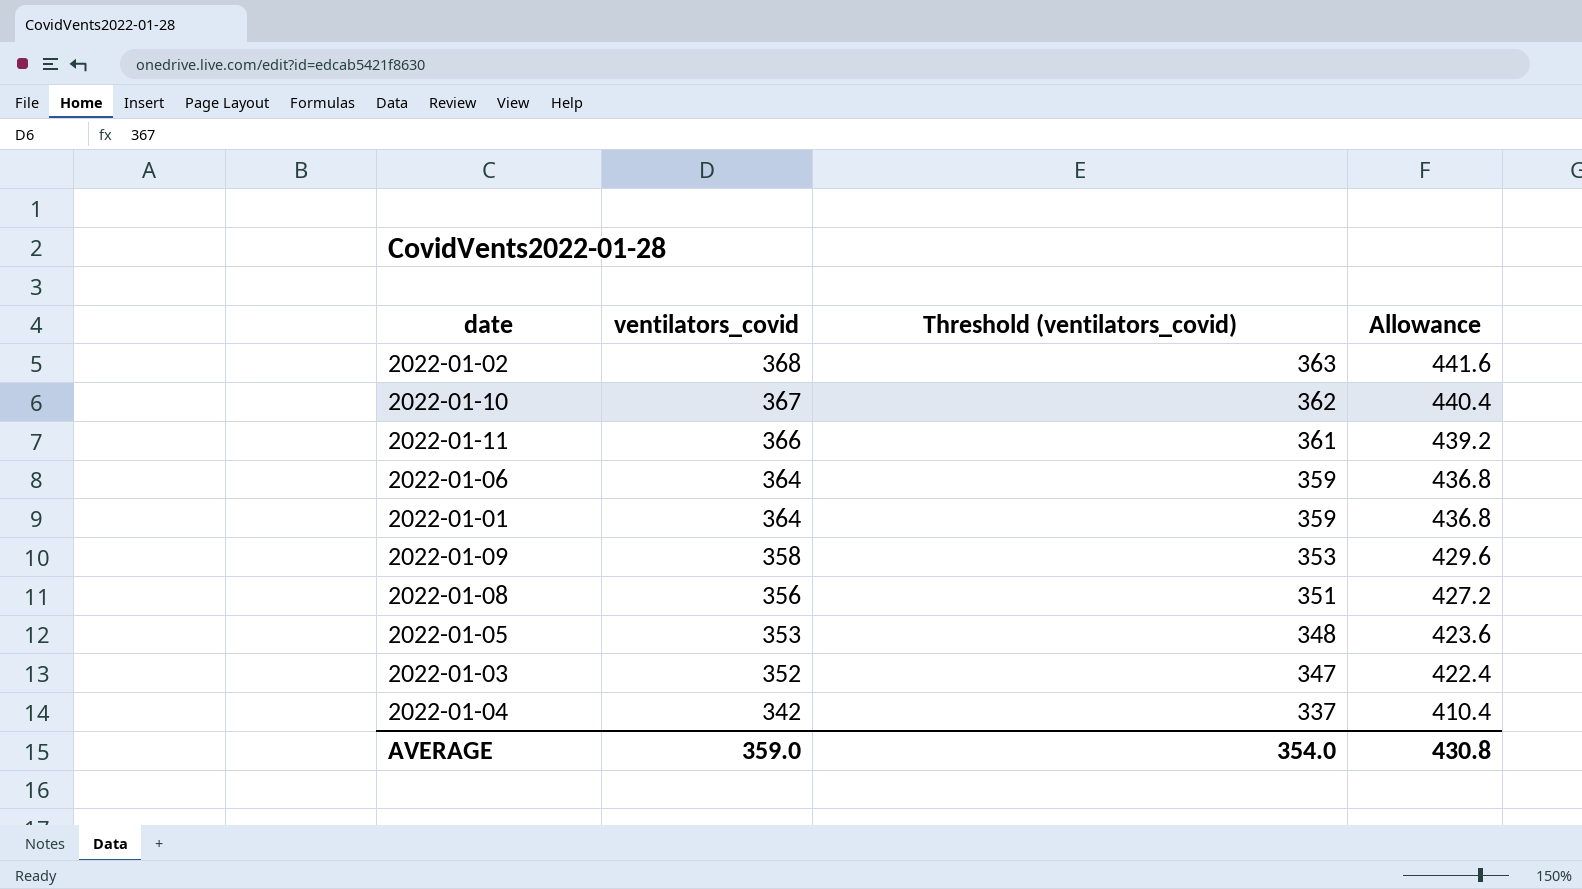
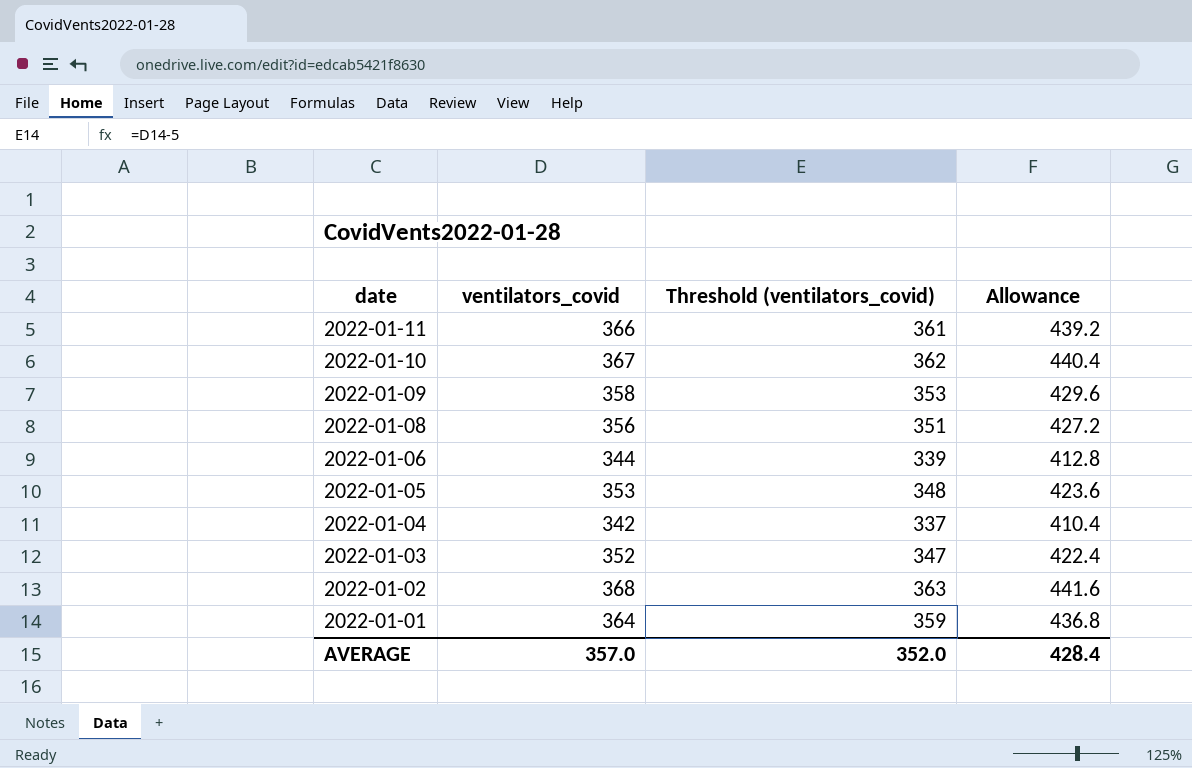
row order: ventilators_covid descending -> date descending
2022-01-06 | ventilators_covid: 364 -> 344
2022-01-06 | Threshold (ventilators_covid): 359 -> 339
2022-01-06 | Allowance: 436.8 -> 412.8
AVERAGE | ventilators_covid: 359.0 -> 357.0
AVERAGE | Threshold (ventilators_covid): 354.0 -> 352.0
AVERAGE | Allowance: 430.8 -> 428.4

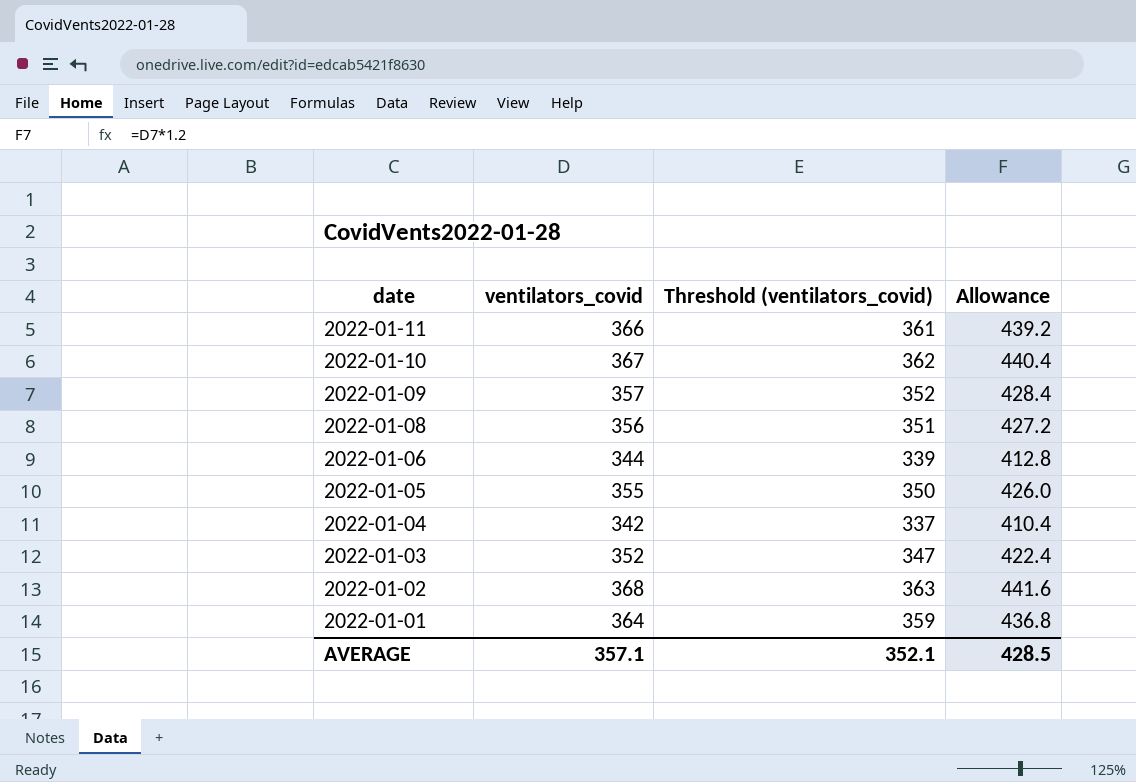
2022-01-09 | ventilators_covid: 358 -> 357
2022-01-09 | Threshold (ventilators_covid): 353 -> 352
2022-01-09 | Allowance: 429.6 -> 428.4
2022-01-05 | ventilators_covid: 353 -> 355
2022-01-05 | Threshold (ventilators_covid): 348 -> 350
2022-01-05 | Allowance: 423.6 -> 426.0
AVERAGE | ventilators_covid: 357.0 -> 357.1
AVERAGE | Threshold (ventilators_covid): 352.0 -> 352.1
AVERAGE | Allowance: 428.4 -> 428.5

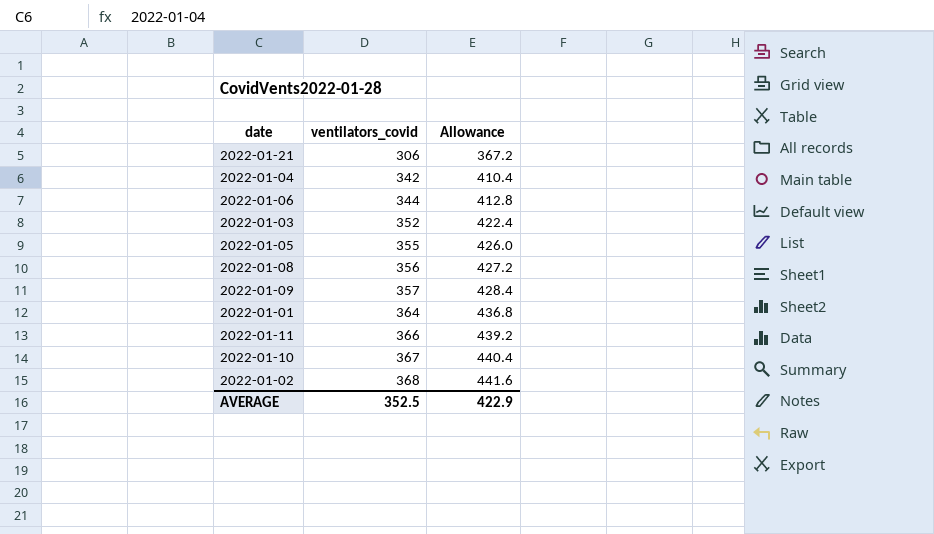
row order: date descending -> ventilators_covid ascending
column Threshold (ventilators_covid) | formula: [ventilators_covid] - 5 -> none
row 2022-01-21: none -> 306 | 367.2
AVERAGE | ventilators_covid: 357.1 -> 352.5
AVERAGE | Allowance: 428.5 -> 422.9

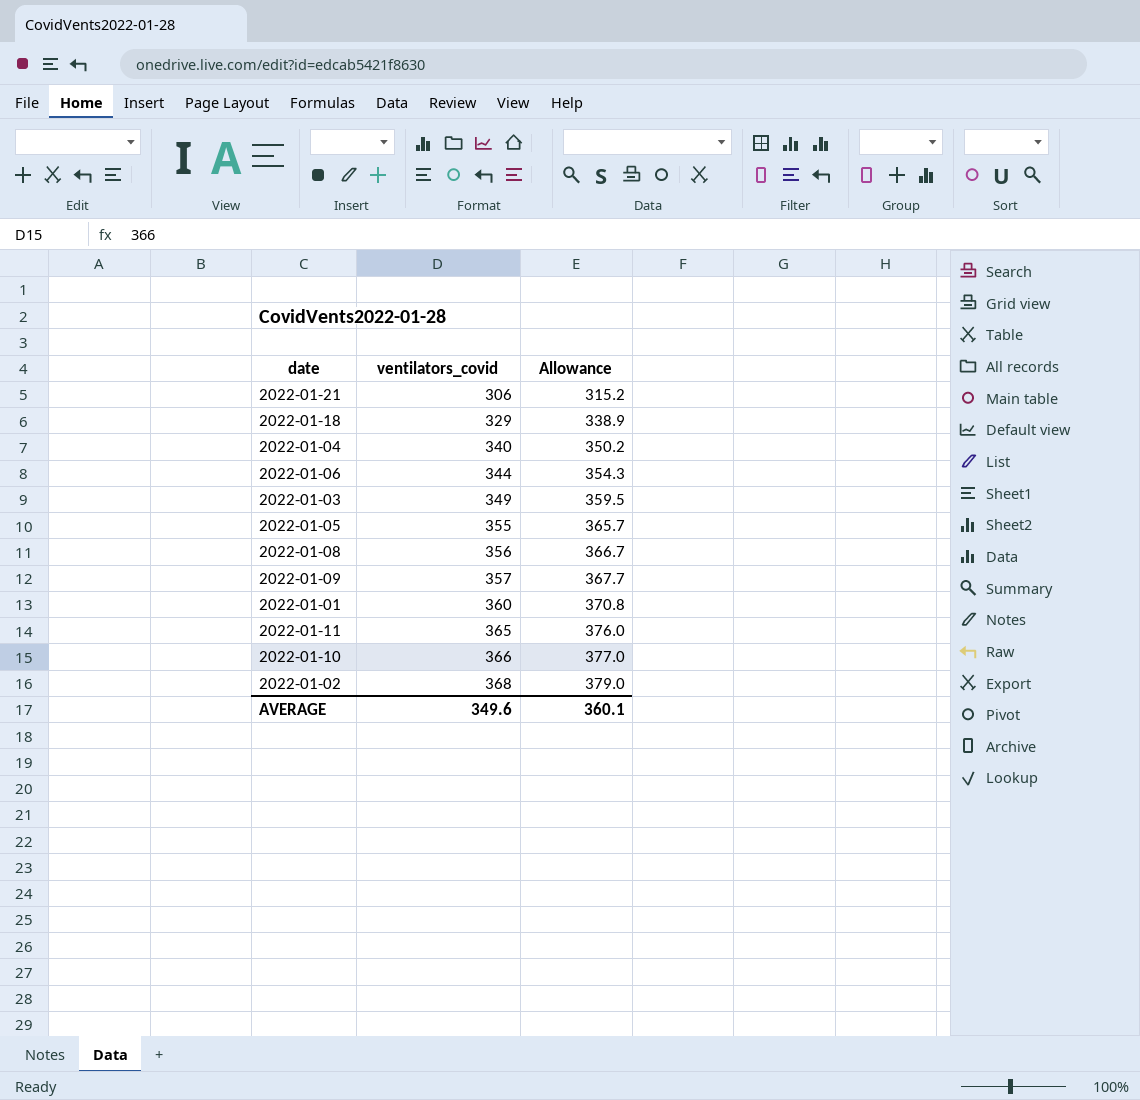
column Allowance | formula: [ventilators_covid] * 1.2 -> [ventilators_covid] * 1.03
row 2022-01-18: none -> 329 | 338.9
2022-01-04 | ventilators_covid: 342 -> 340
2022-01-03 | ventilators_covid: 352 -> 349
2022-01-01 | ventilators_covid: 364 -> 360
2022-01-11 | ventilators_covid: 366 -> 365
2022-01-10 | ventilators_covid: 367 -> 366
AVERAGE | ventilators_covid: 352.5 -> 349.6
AVERAGE | Allowance: 422.9 -> 360.1

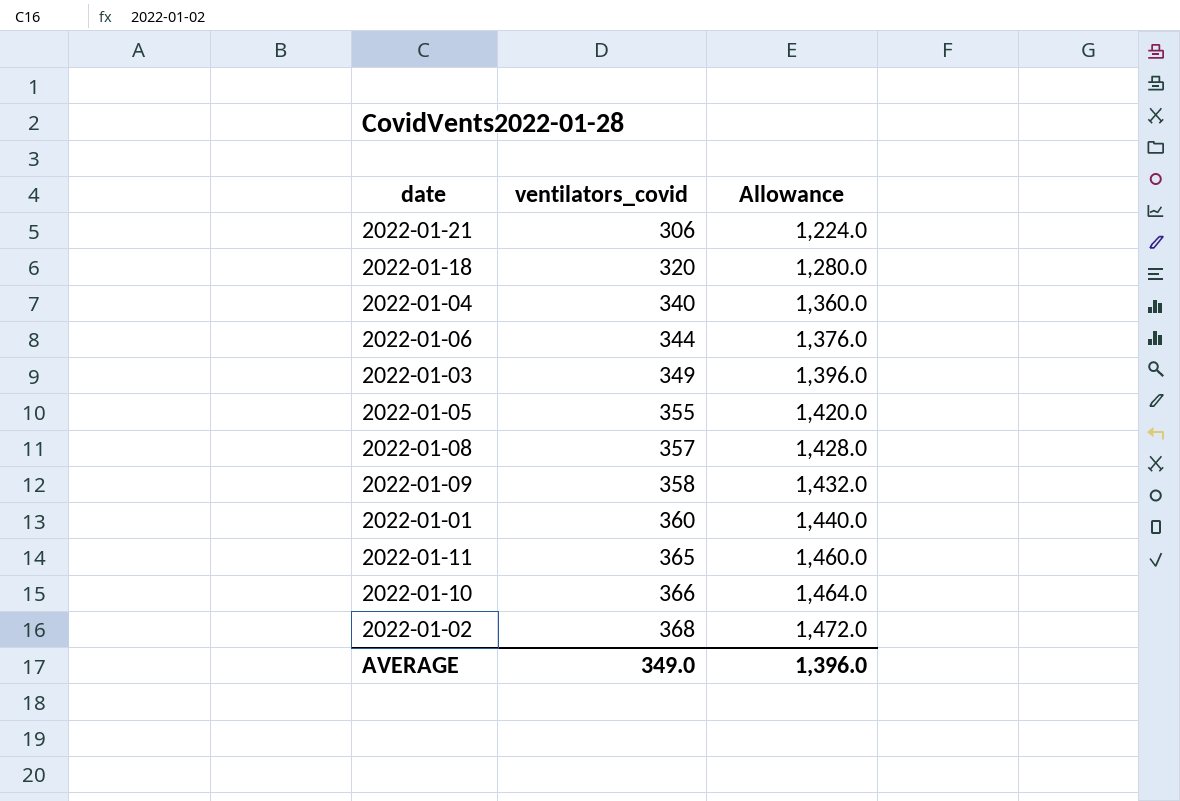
column Allowance | formula: [ventilators_covid] * 1.03 -> [ventilators_covid] * 4
2022-01-18 | ventilators_covid: 329 -> 320
2022-01-08 | ventilators_covid: 356 -> 357
2022-01-09 | ventilators_covid: 357 -> 358
AVERAGE | ventilators_covid: 349.6 -> 349.0
AVERAGE | Allowance: 360.1 -> 1,396.0

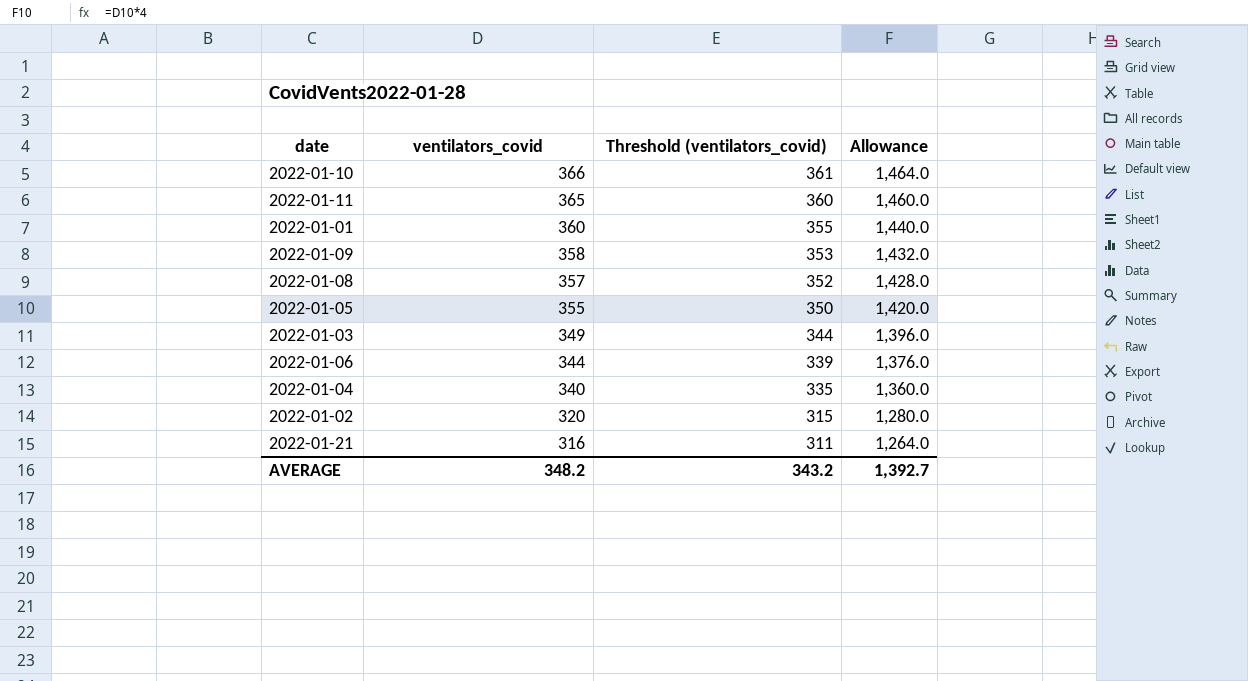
row order: ventilators_covid ascending -> ventilators_covid descending
column Threshold (ventilators_covid) | formula: none -> [ventilators_covid] - 5
row 2022-01-18: 320 | 1,280.0 -> none
2022-01-02 | ventilators_covid: 368 -> 320
2022-01-02 | Allowance: 1,472.0 -> 1,280.0
2022-01-21 | ventilators_covid: 306 -> 316
2022-01-21 | Allowance: 1,224.0 -> 1,264.0
AVERAGE | ventilators_covid: 349.0 -> 348.2
AVERAGE | Allowance: 1,396.0 -> 1,392.7

